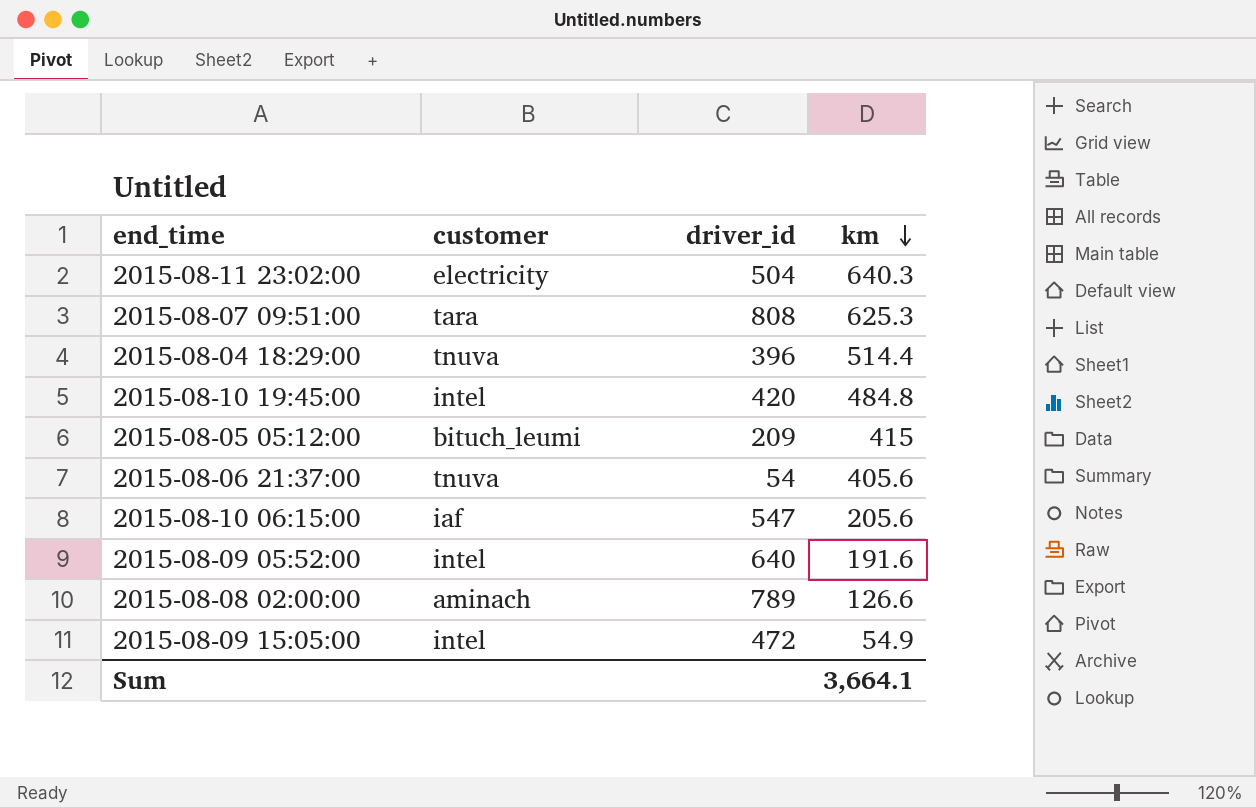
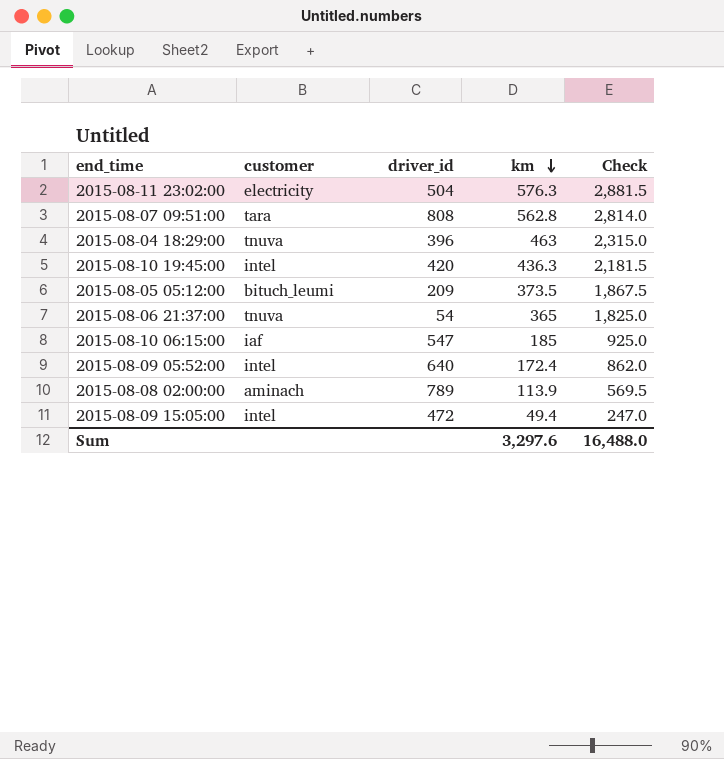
column Check | formula: none -> [km] * 5
2015-08-11 23:02:00 | km: 640.3 -> 576.3
2015-08-07 09:51:00 | km: 625.3 -> 562.8
2015-08-04 18:29:00 | km: 514.4 -> 463
2015-08-10 19:45:00 | km: 484.8 -> 436.3
2015-08-05 05:12:00 | km: 415 -> 373.5
2015-08-06 21:37:00 | km: 405.6 -> 365
2015-08-10 06:15:00 | km: 205.6 -> 185
2015-08-09 05:52:00 | km: 191.6 -> 172.4
2015-08-08 02:00:00 | km: 126.6 -> 113.9
2015-08-09 15:05:00 | km: 54.9 -> 49.4
Sum | km: 3,664.1 -> 3,297.6

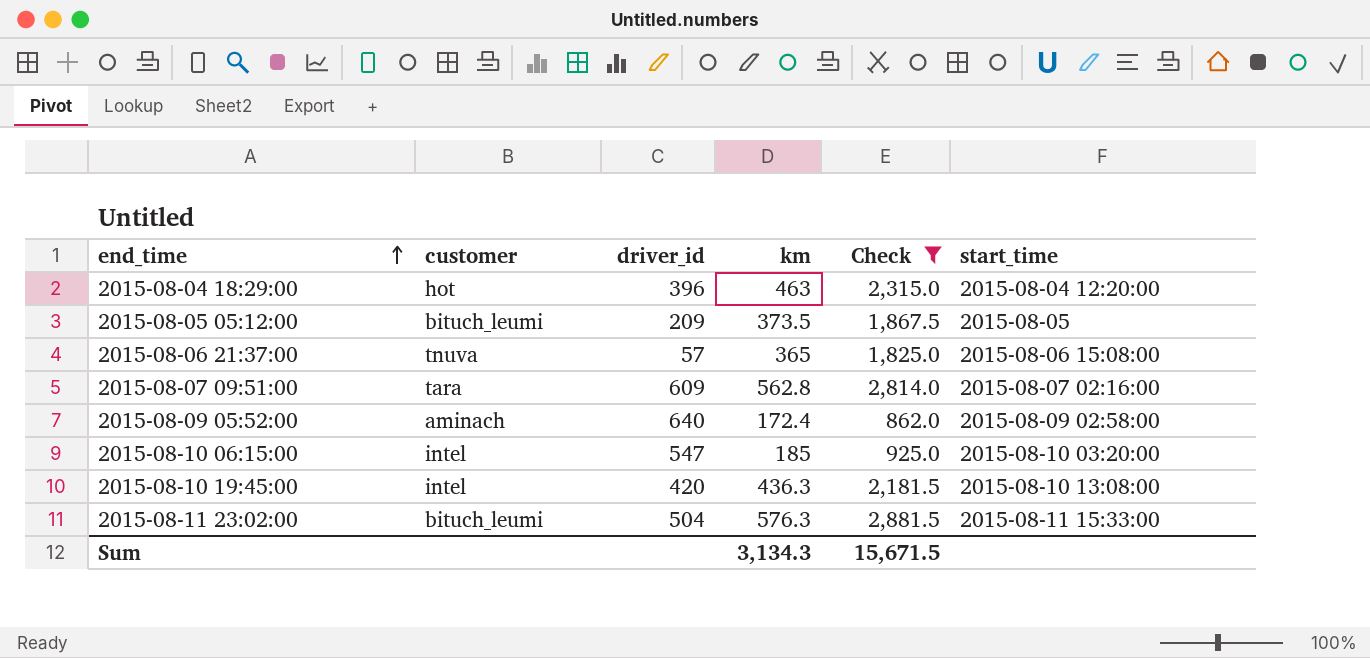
filter: none -> Check >= 862.0
row order: km descending -> end_time ascending
column start_time | position: none -> 6
2015-08-04 18:29:00 | customer: tnuva -> hot
2015-08-06 21:37:00 | driver_id: 54 -> 57
2015-08-07 09:51:00 | driver_id: 808 -> 609
2015-08-09 05:52:00 | customer: intel -> aminach
2015-08-10 06:15:00 | customer: iaf -> intel
2015-08-11 23:02:00 | customer: electricity -> bituch_leumi
Sum | km: 3,297.6 -> 3,134.3
Sum | Check: 16,488.0 -> 15,671.5

